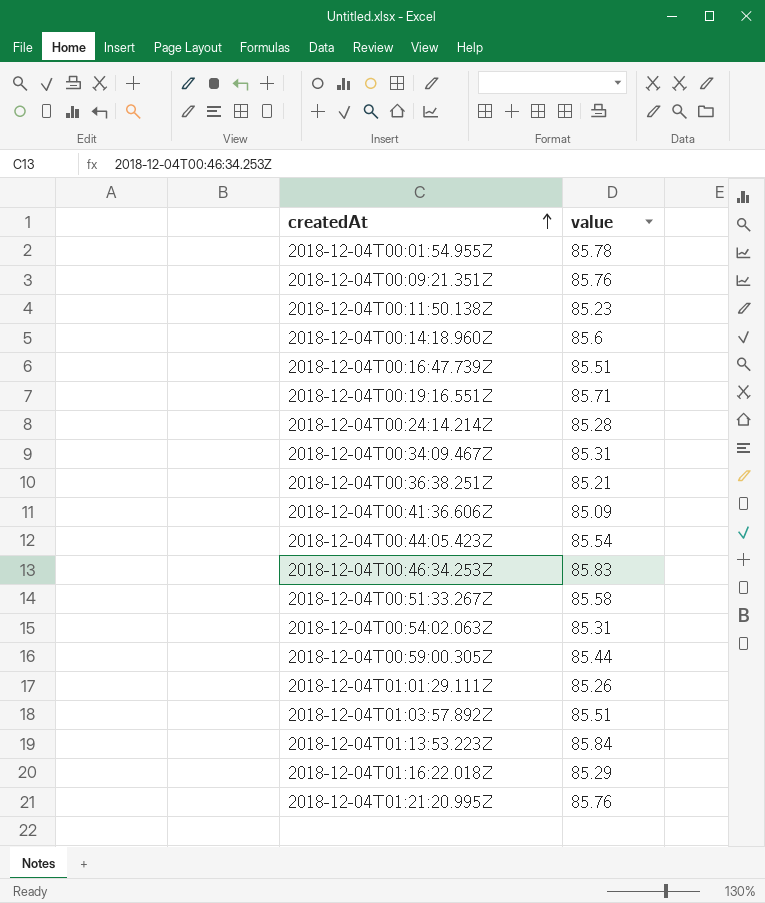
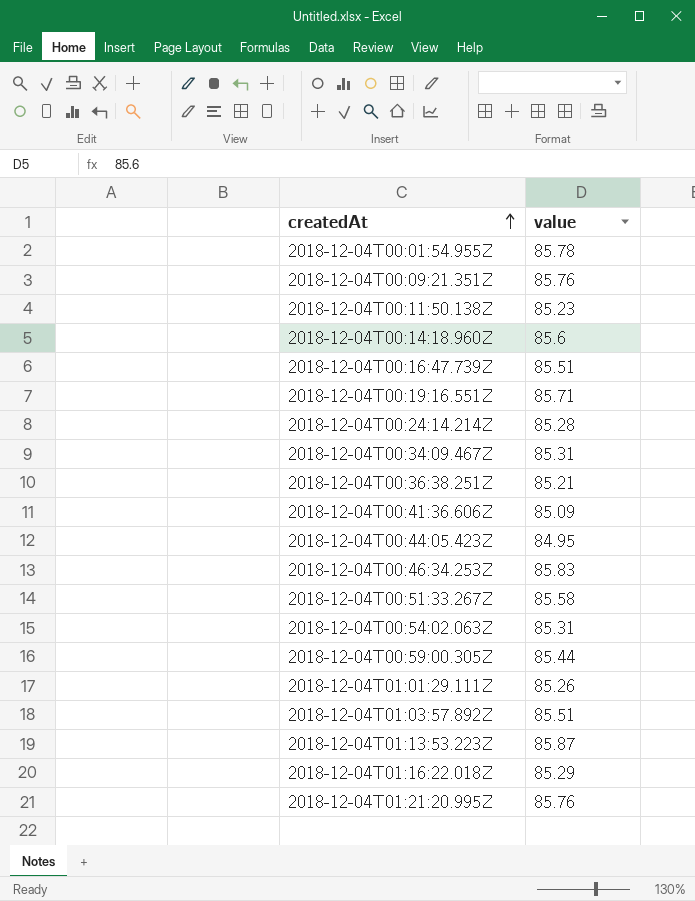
2018-12-04T00:44:05.423Z | value: 85.54 -> 84.95
2018-12-04T01:13:53.223Z | value: 85.84 -> 85.87

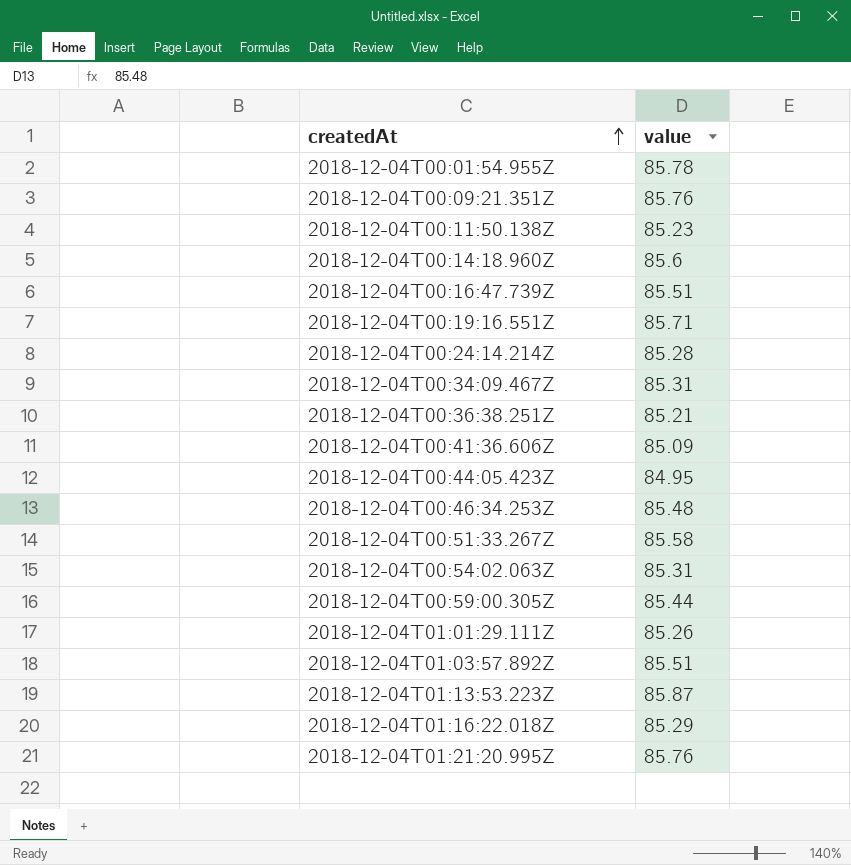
2018-12-04T00:46:34.253Z | value: 85.83 -> 85.48

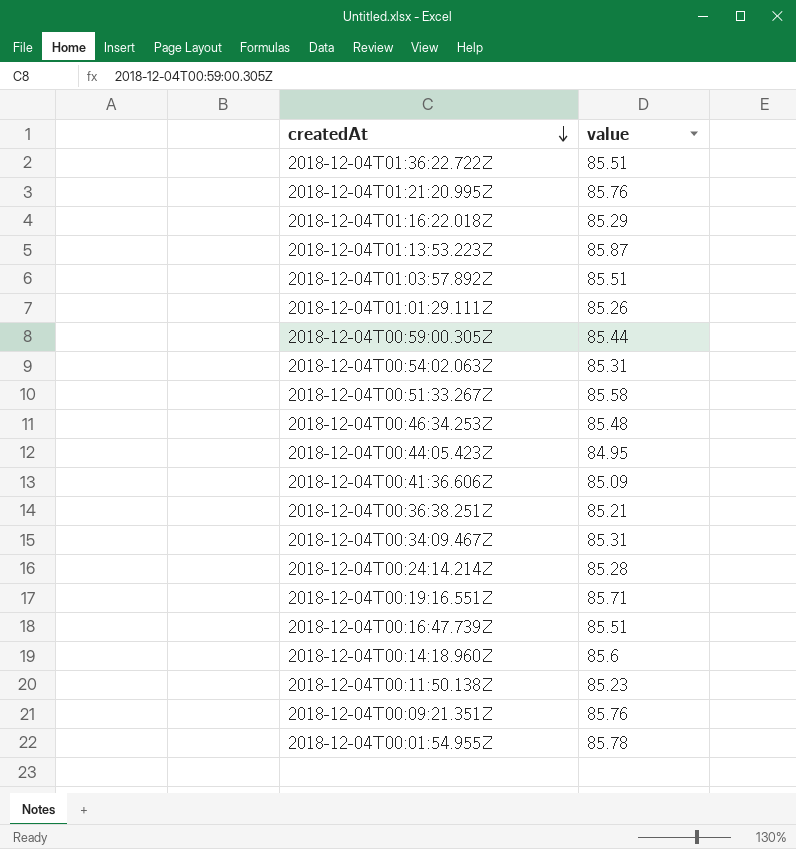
row order: createdAt ascending -> createdAt descending
row 2018-12-04T01:36:22.722Z: none -> 85.51

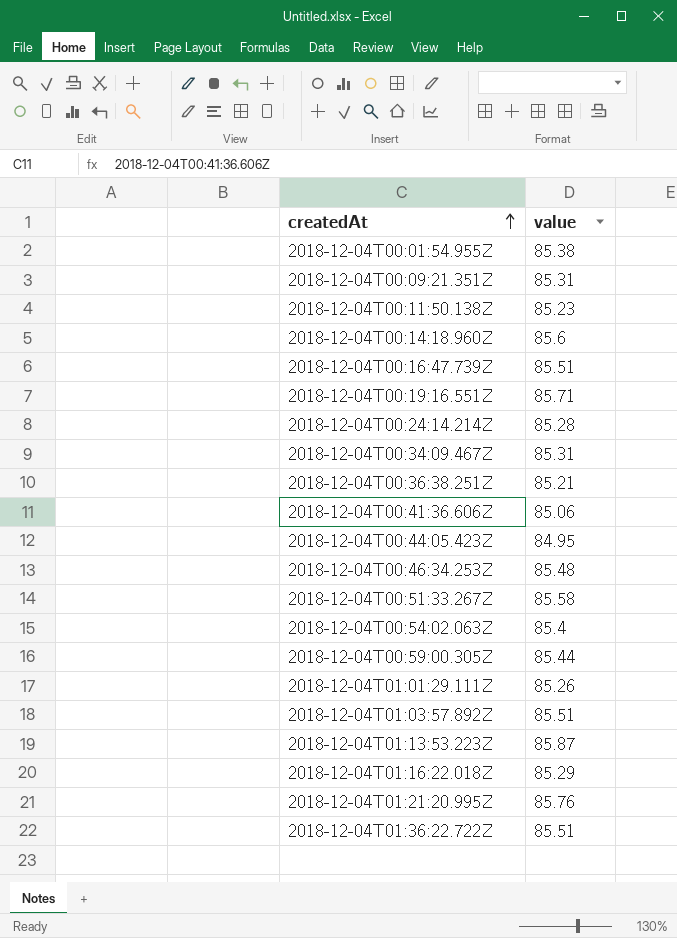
row order: createdAt descending -> createdAt ascending
2018-12-04T00:01:54.955Z | value: 85.78 -> 85.38
2018-12-04T00:09:21.351Z | value: 85.76 -> 85.31
2018-12-04T00:41:36.606Z | value: 85.09 -> 85.06
2018-12-04T00:54:02.063Z | value: 85.31 -> 85.4

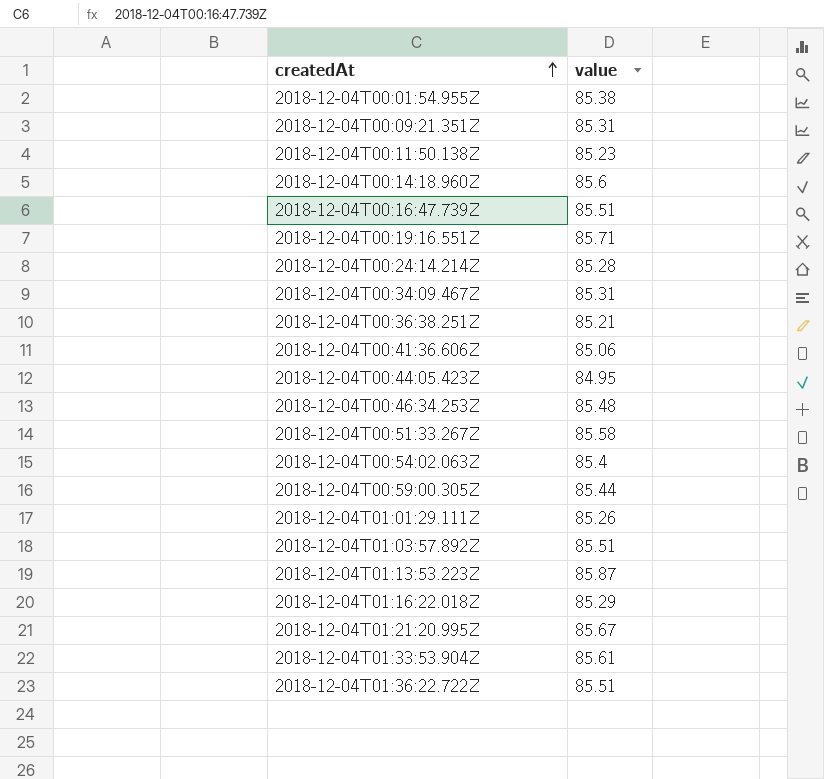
2018-12-04T01:21:20.995Z | value: 85.76 -> 85.67
row 2018-12-04T01:33:53.904Z: none -> 85.61

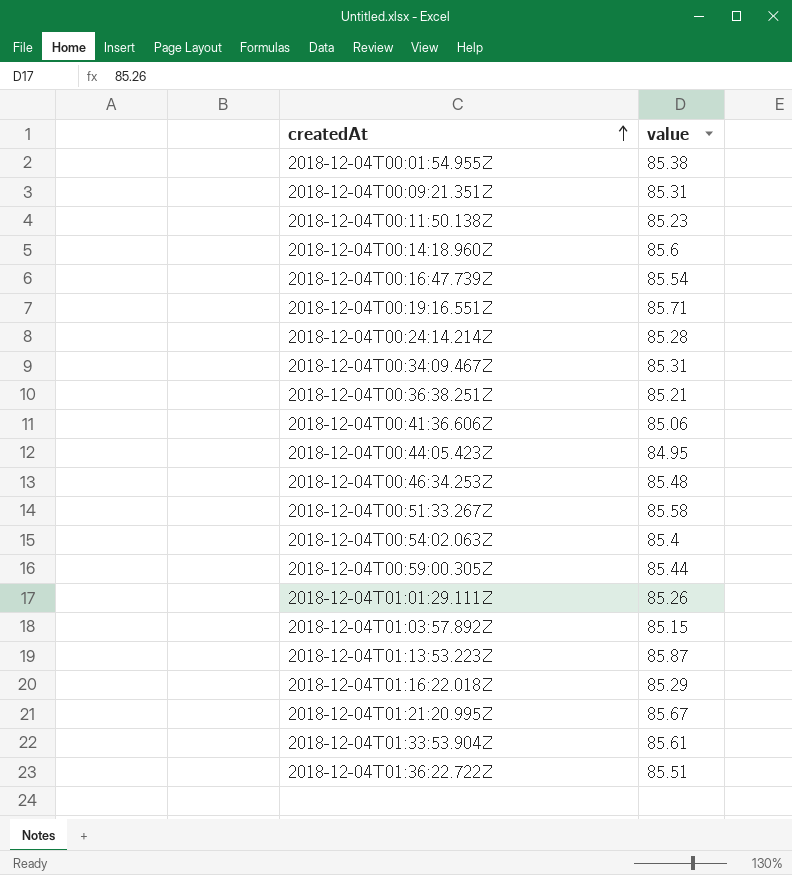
2018-12-04T00:16:47.739Z | value: 85.51 -> 85.54
2018-12-04T01:03:57.892Z | value: 85.51 -> 85.15

